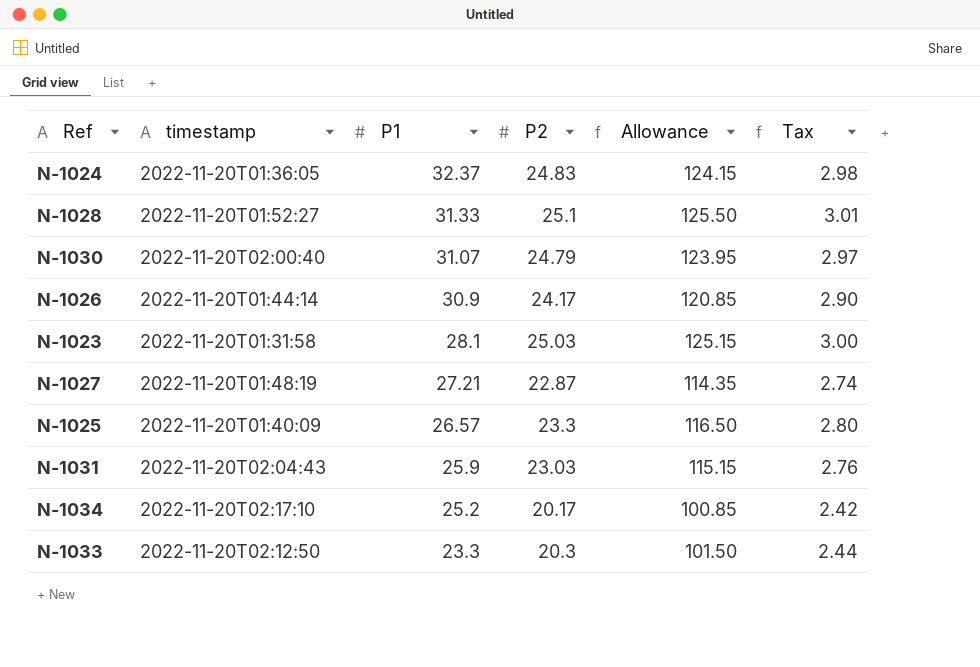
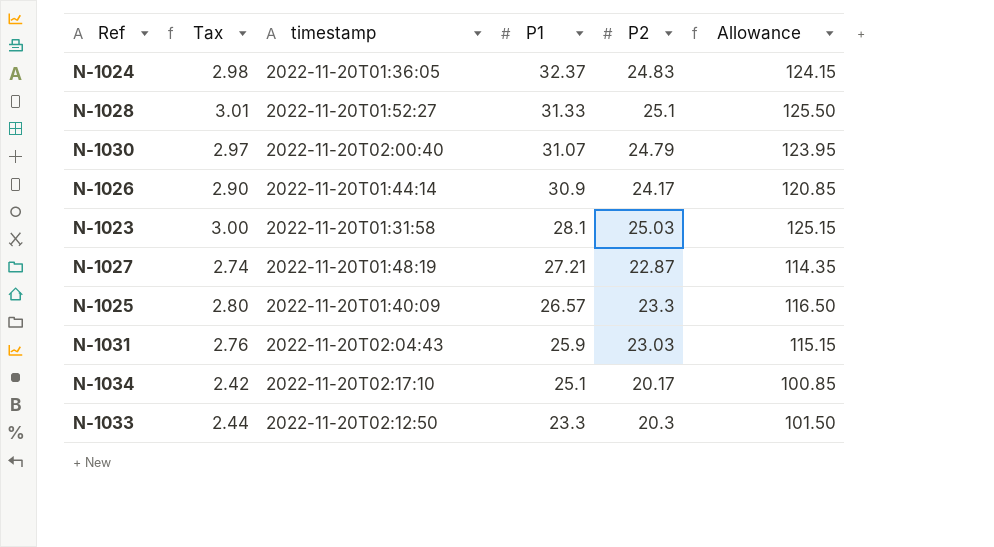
column Tax | position: 6 -> 2
N-1034 | P1: 25.2 -> 25.1

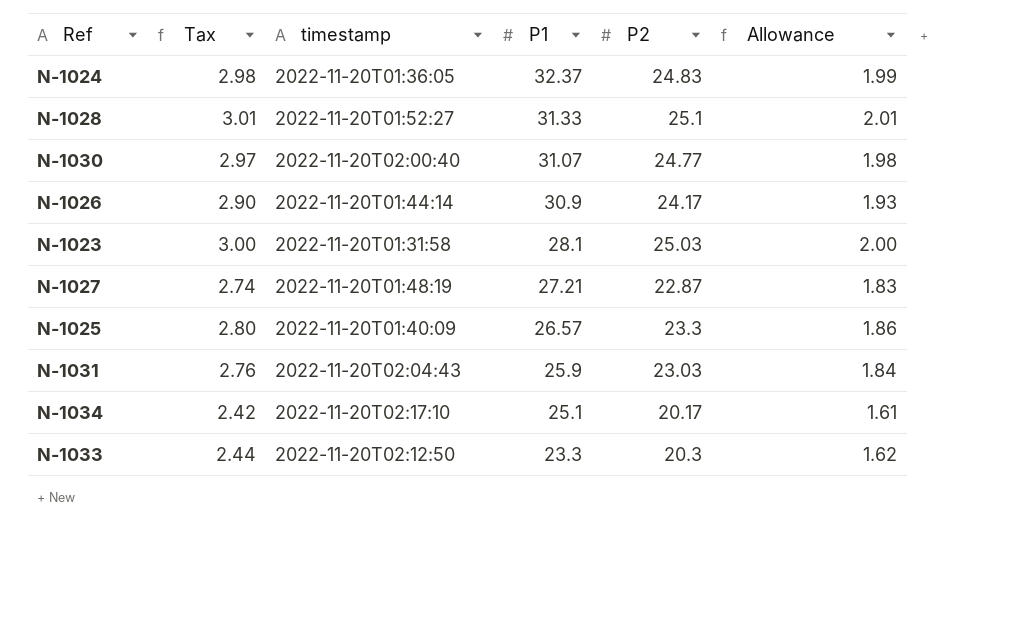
column Allowance | formula: [P2] * 5 -> [P2] * 0.08
N-1030 | P2: 24.79 -> 24.77

